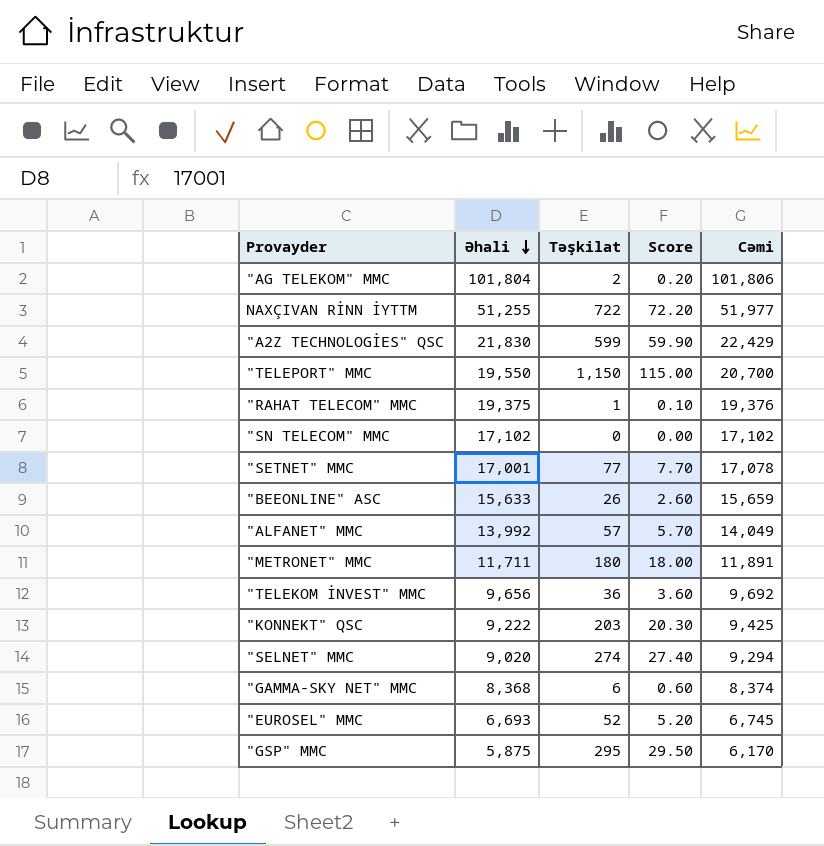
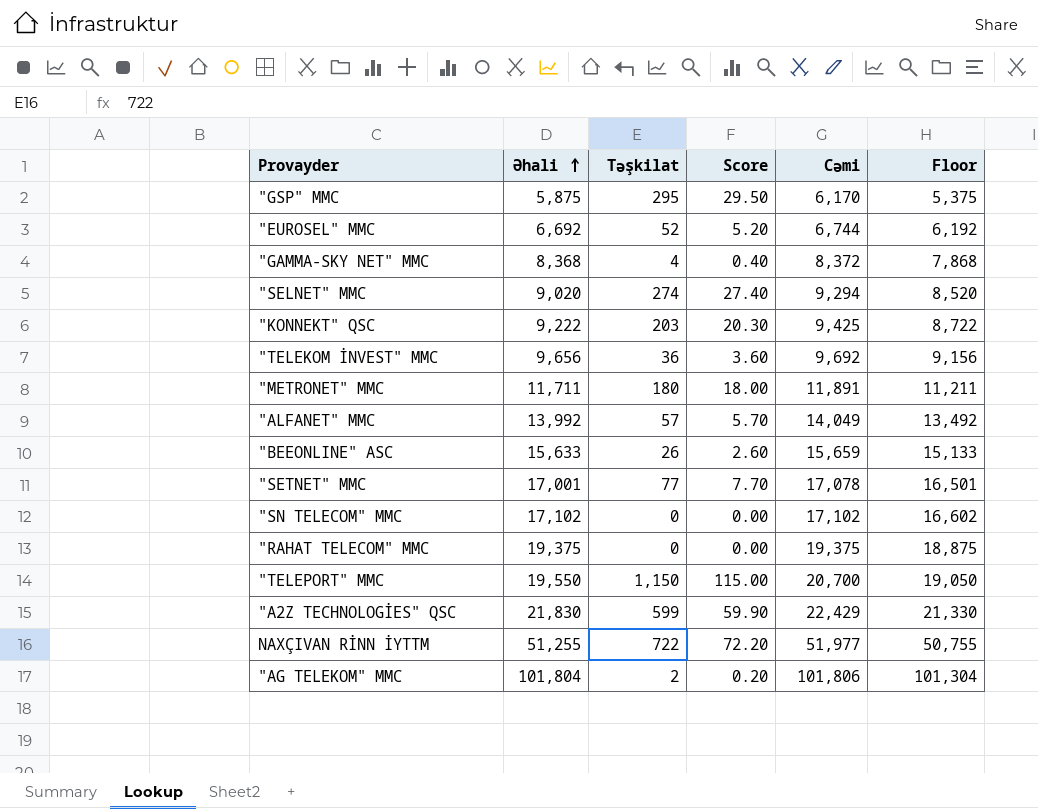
row order: Əhali descending -> Əhali ascending
column Floor | formula: none -> [Əhali] - 500
"EUROSEL" MMC | Əhali: 6,693 -> 6,692
"EUROSEL" MMC | Cəmi: 6,745 -> 6,744
"GAMMA-SKY NET" MMC | Təşkilat: 6 -> 4
"GAMMA-SKY NET" MMC | Score: 0.60 -> 0.40
"GAMMA-SKY NET" MMC | Cəmi: 8,374 -> 8,372
"RAHAT TELECOM" MMC | Təşkilat: 1 -> 0
"RAHAT TELECOM" MMC | Score: 0.10 -> 0.00
"RAHAT TELECOM" MMC | Cəmi: 19,376 -> 19,375

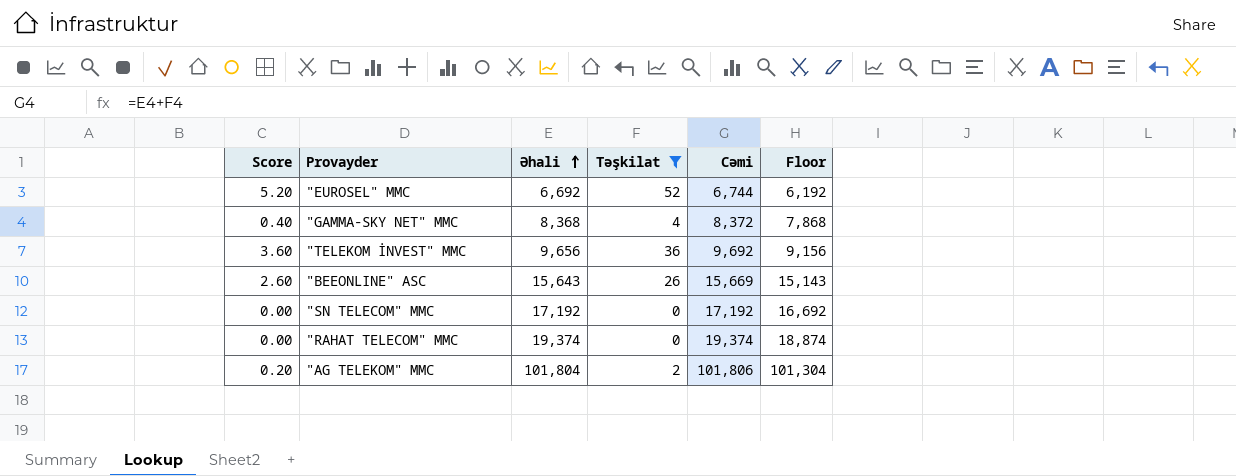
filter: none -> Təşkilat <= 52
column Score | position: 4 -> 1
"BEEONLINE" ASC | Əhali: 15,633 -> 15,643
"BEEONLINE" ASC | Cəmi: 15,659 -> 15,669
"BEEONLINE" ASC | Floor: 15,133 -> 15,143
"SN TELECOM" MMC | Əhali: 17,102 -> 17,192
"SN TELECOM" MMC | Cəmi: 17,102 -> 17,192
"SN TELECOM" MMC | Floor: 16,602 -> 16,692
"RAHAT TELECOM" MMC | Əhali: 19,375 -> 19,374
"RAHAT TELECOM" MMC | Cəmi: 19,375 -> 19,374
"RAHAT TELECOM" MMC | Floor: 18,875 -> 18,874

